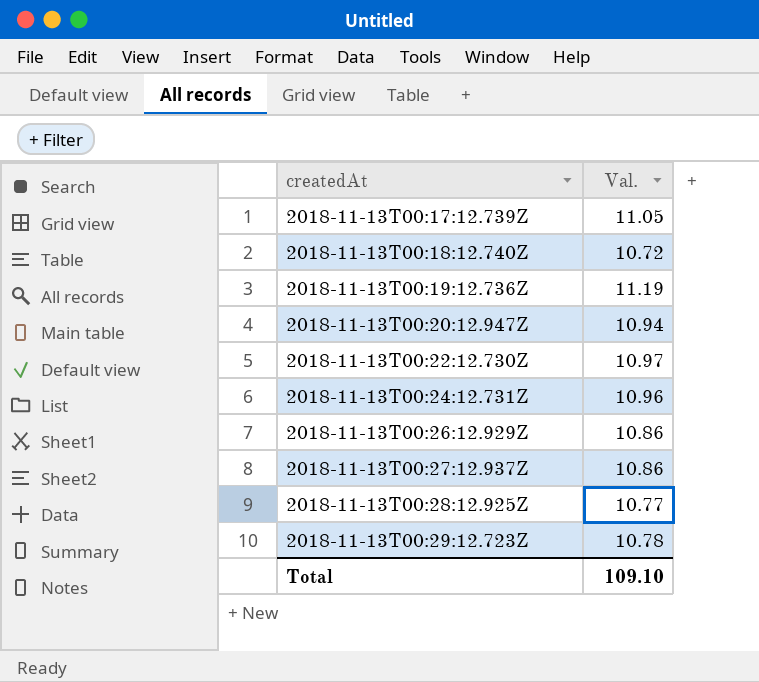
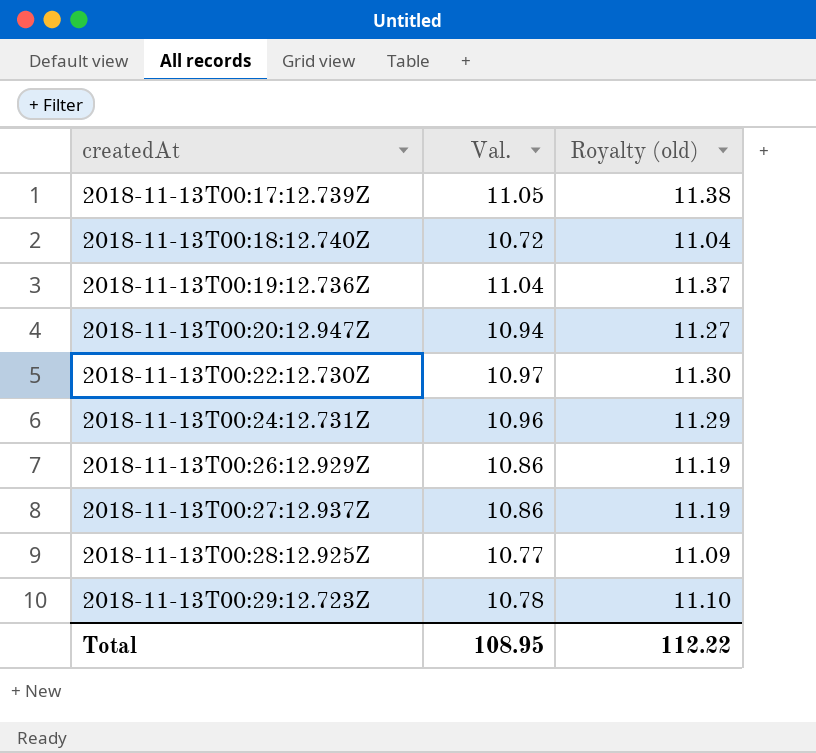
column Royalty (old) | formula: none -> [Val.] * 1.03
2018-11-13T00:19:12.736Z | Val.: 11.19 -> 11.04
Total | Val.: 109.10 -> 108.95

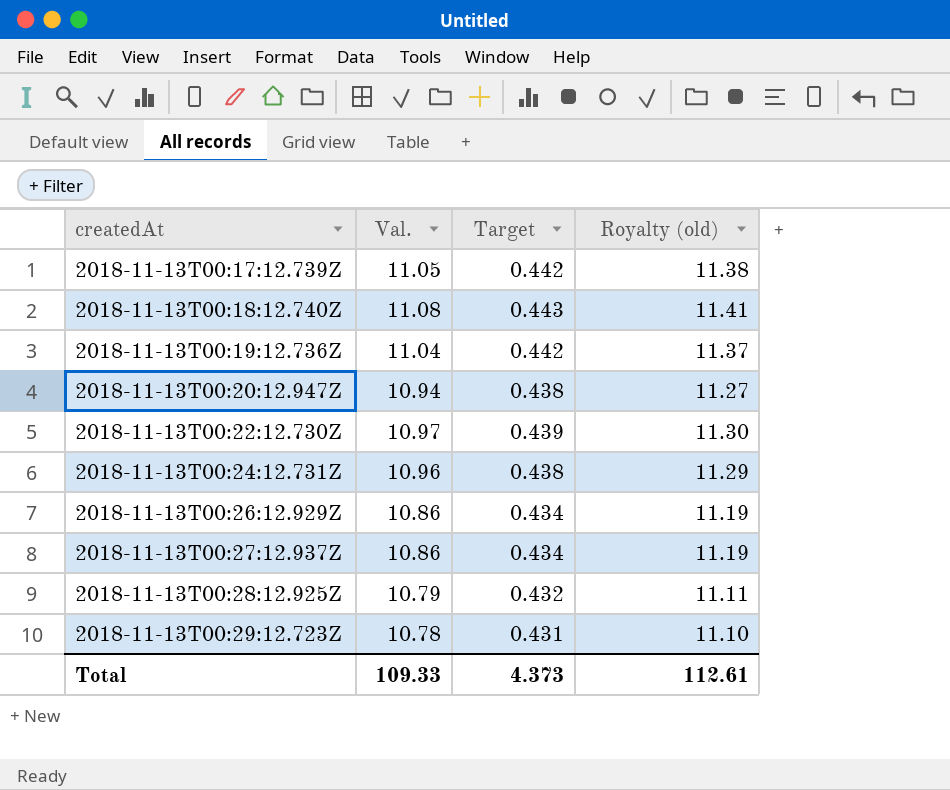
column Target | formula: none -> [Val.] * 0.04
2018-11-13T00:18:12.740Z | Val.: 10.72 -> 11.08
2018-11-13T00:18:12.740Z | Royalty (old): 11.04 -> 11.41
2018-11-13T00:28:12.925Z | Val.: 10.77 -> 10.79
2018-11-13T00:28:12.925Z | Royalty (old): 11.09 -> 11.11
Total | Val.: 108.95 -> 109.33
Total | Royalty (old): 112.22 -> 112.61

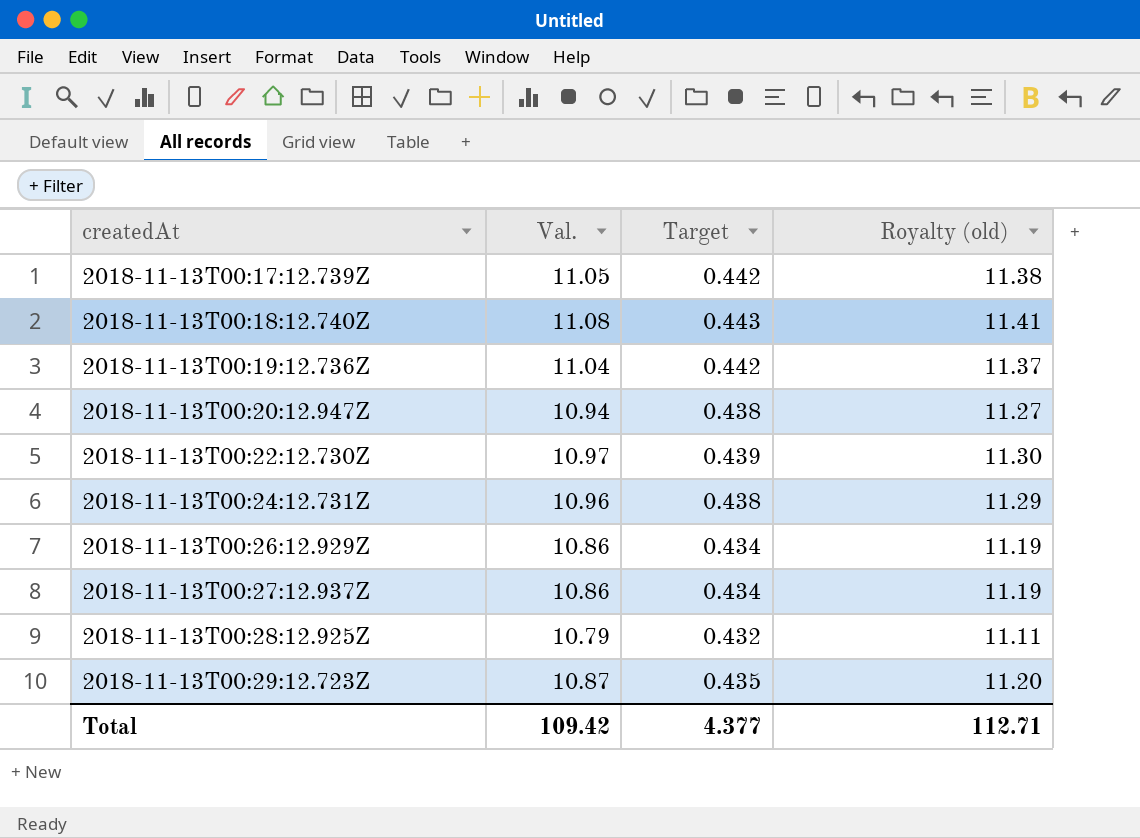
2018-11-13T00:29:12.723Z | Val.: 10.78 -> 10.87
2018-11-13T00:29:12.723Z | Target: 0.431 -> 0.435
2018-11-13T00:29:12.723Z | Royalty (old): 11.10 -> 11.20
Total | Val.: 109.33 -> 109.42
Total | Target: 4.373 -> 4.377
Total | Royalty (old): 112.61 -> 112.71

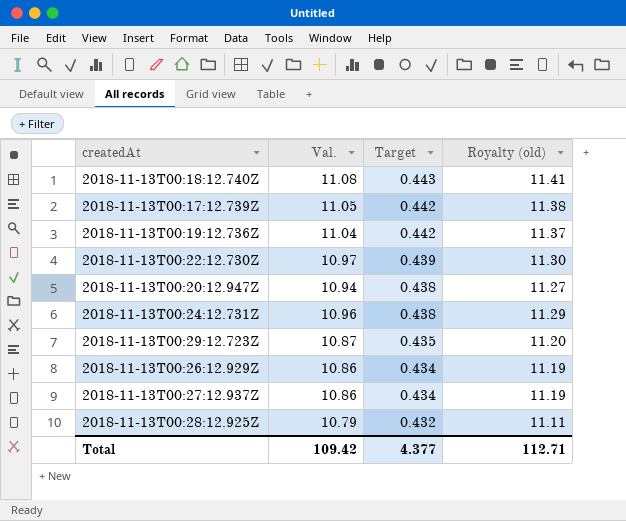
row order: createdAt ascending -> Target descending

